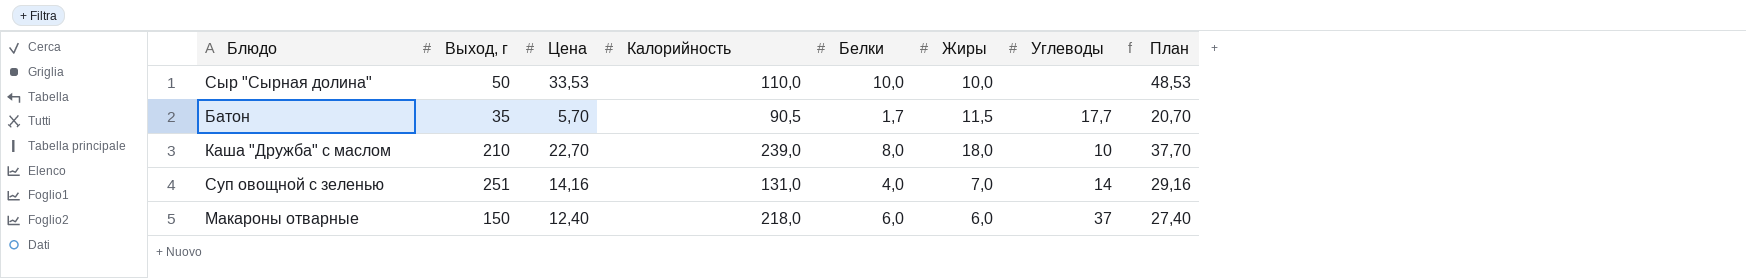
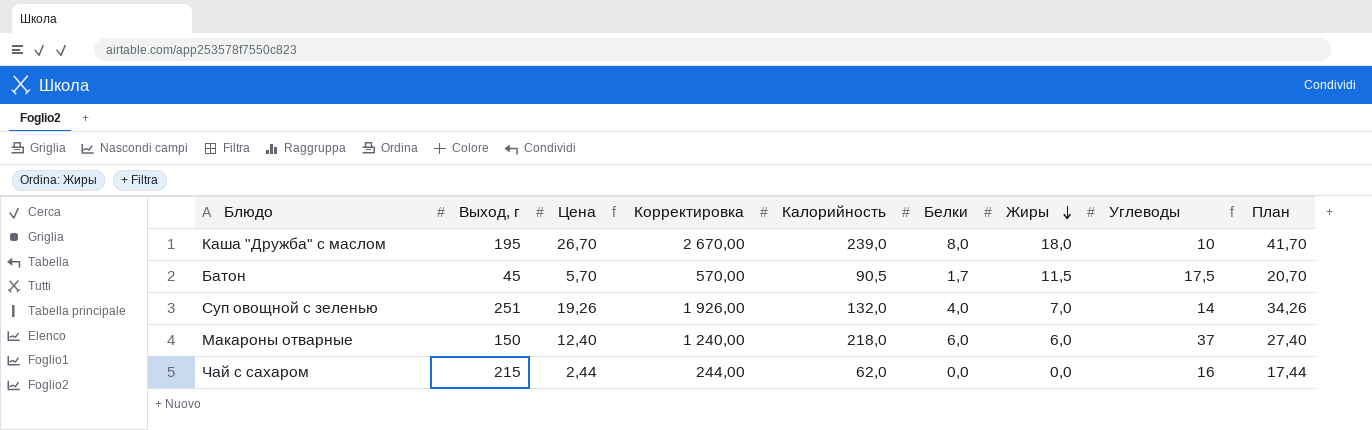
row order: none -> Жиры descending
column Корректировка | formula: none -> [Цена] * 100
row Сыр "Сырная долина": 50 | 33,53 | 110,0 | 10,0 | 10,0 | none | 48,53 -> none
Каша "Дружба" с маслом | Выход, г: 210 -> 195
Каша "Дружба" с маслом | Цена: 22,70 -> 26,70
Каша "Дружба" с маслом | План: 37,70 -> 41,70
Батон | Выход, г: 35 -> 45
Батон | Углеводы: 17,7 -> 17,5
Суп овощной с зеленью | Цена: 14,16 -> 19,26
Суп овощной с зеленью | Калорийность: 131,0 -> 132,0
Суп овощной с зеленью | План: 29,16 -> 34,26
row Чай с сахаром: none -> 215 | 2,44 | 244,00 | 62,0 | 0,0 | 0,0 | 16 | 17,44

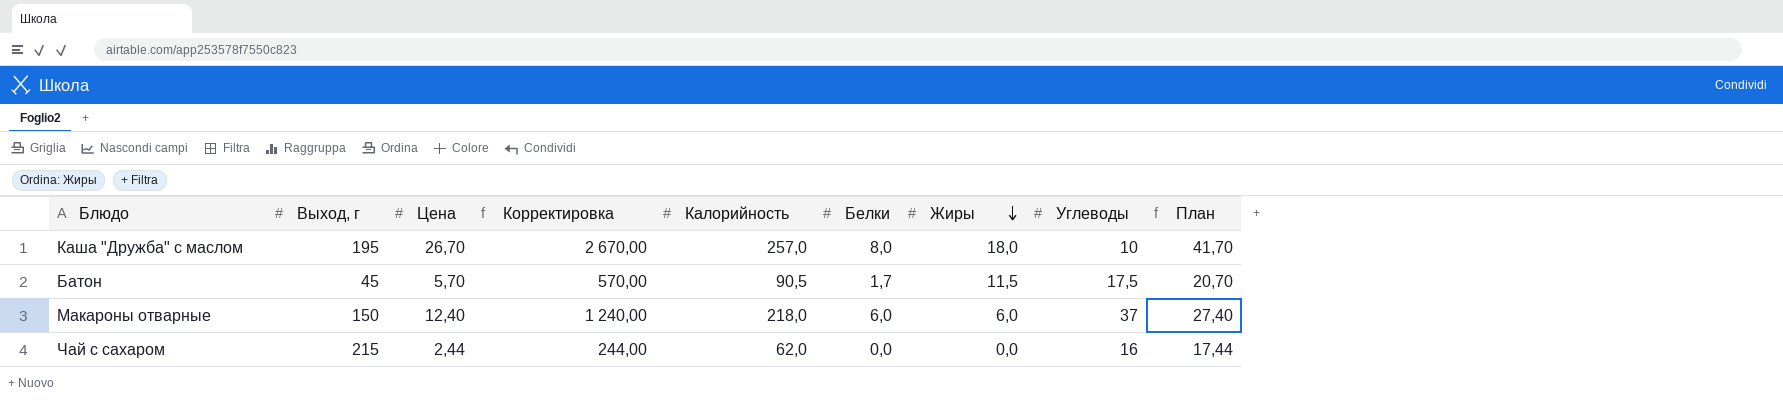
row Суп овощной с зеленью: 251 | 19,26 | 1 926,00 | 132,0 | 4,0 | 7,0 | 14 | 34,26 -> none
Каша "Дружба" с маслом | Калорийность: 239,0 -> 257,0

